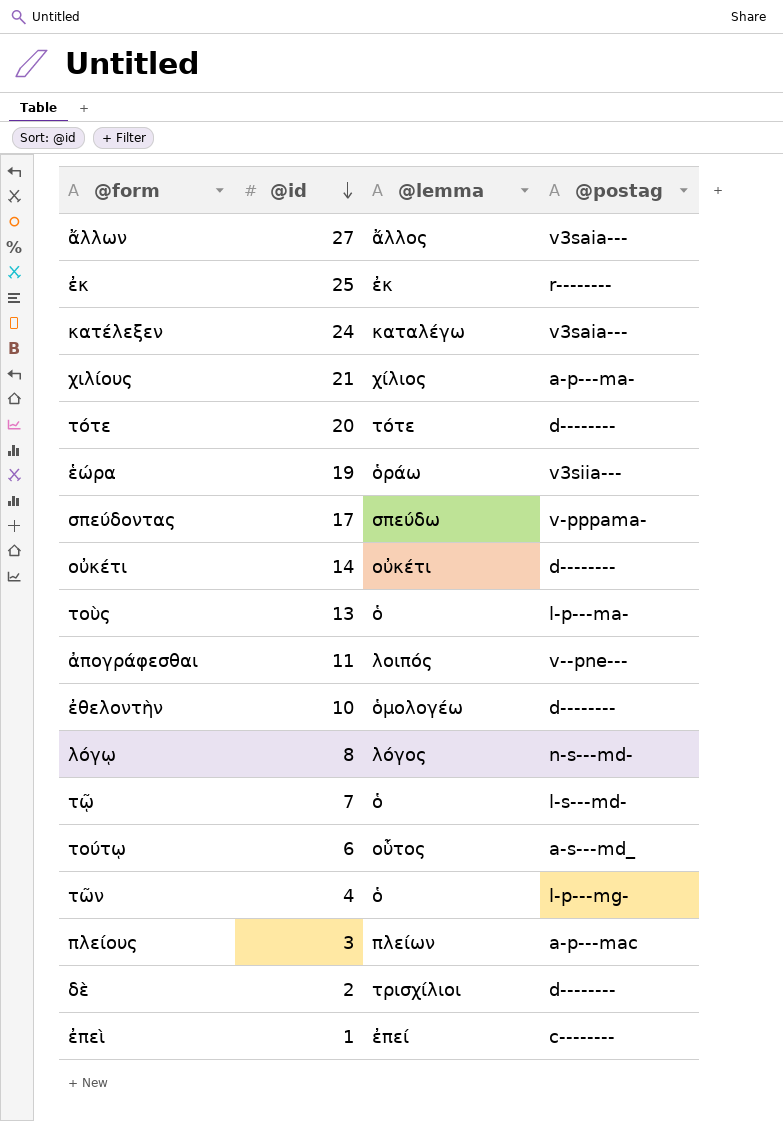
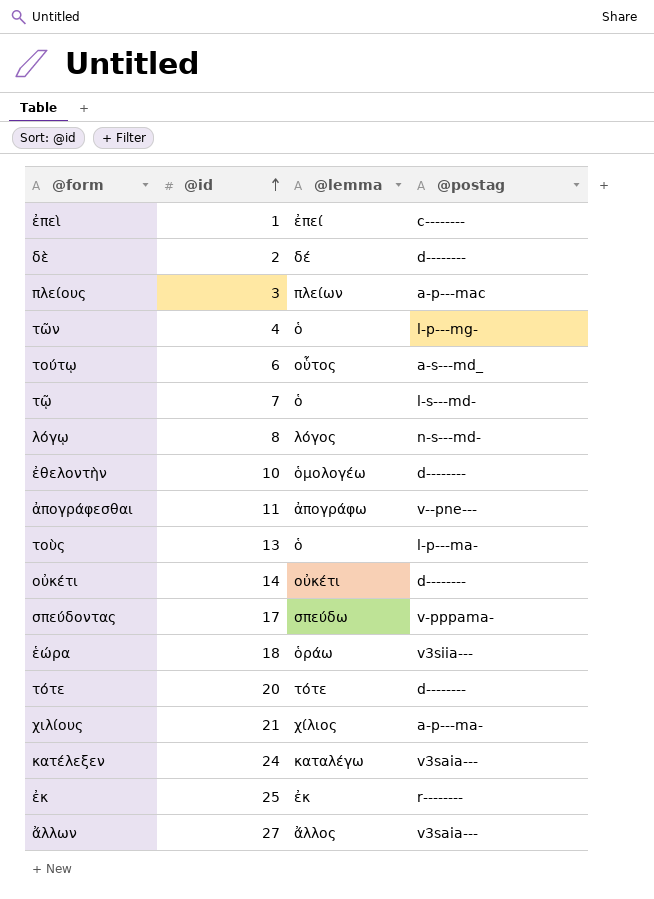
row order: @id descending -> @id ascending
δὲ | @lemma: τρισχίλιοι -> δέ
ἀπογράφεσθαι | @lemma: λοιπός -> ἀπογράφω
ἑώρα | @id: 19 -> 18

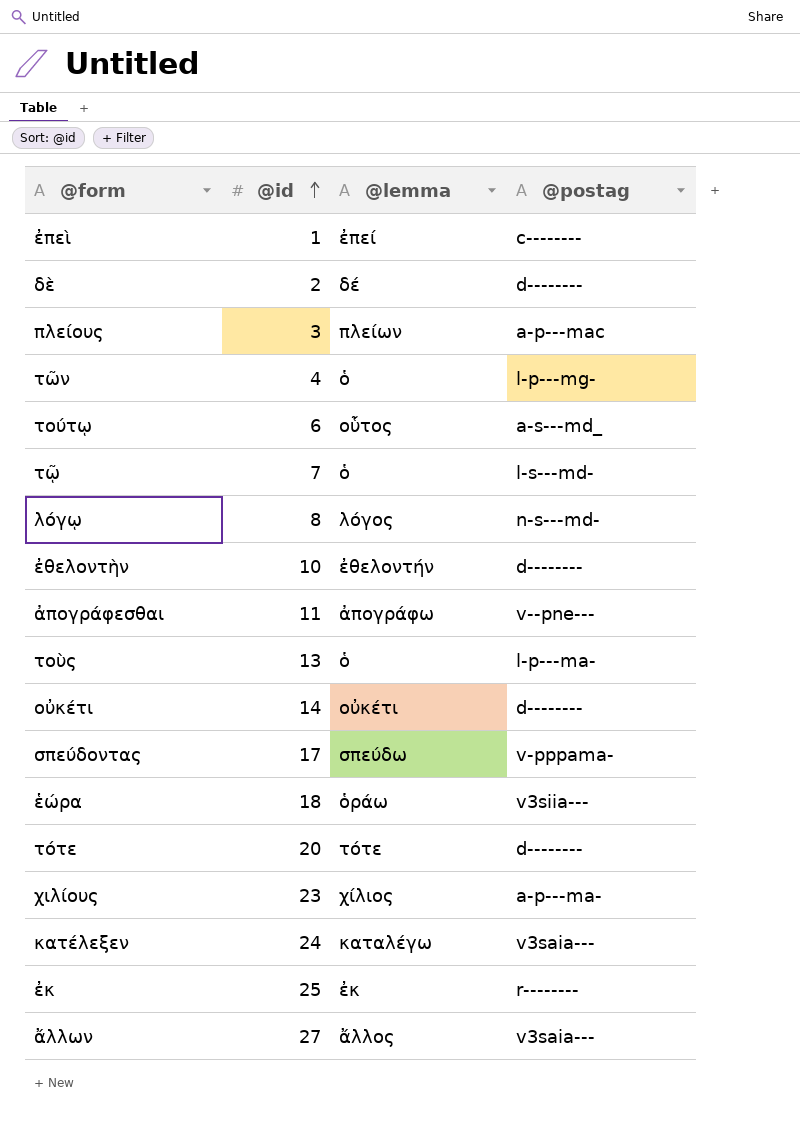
ἐθελοντὴν | @lemma: ὁμολογέω -> ἐθελοντήν
χιλίους | @id: 21 -> 23

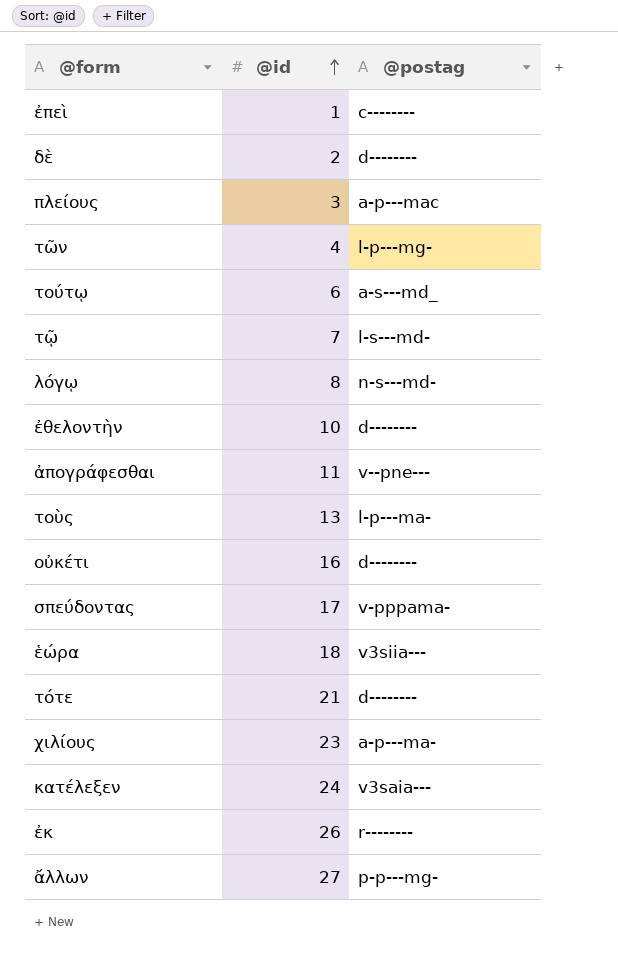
column @lemma | position: 3 -> none
οὐκέτι | @id: 14 -> 16
τότε | @id: 20 -> 21
ἐκ | @id: 25 -> 26
ἄλλων | @postag: v3saia--- -> p-p---mg-

